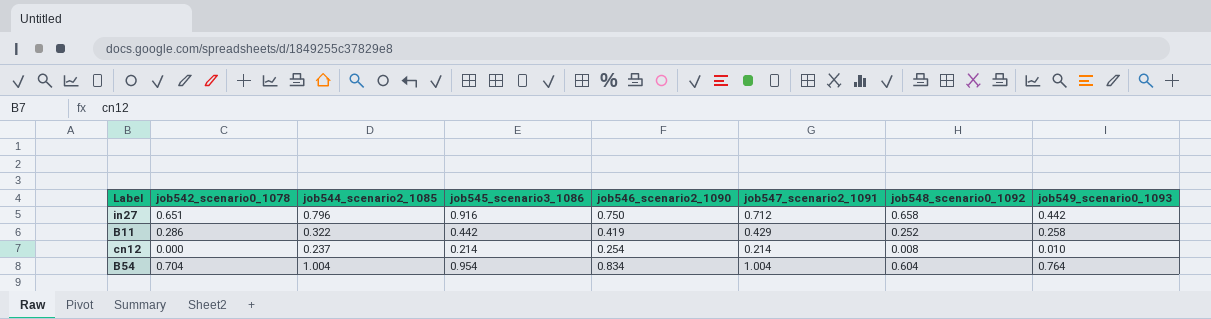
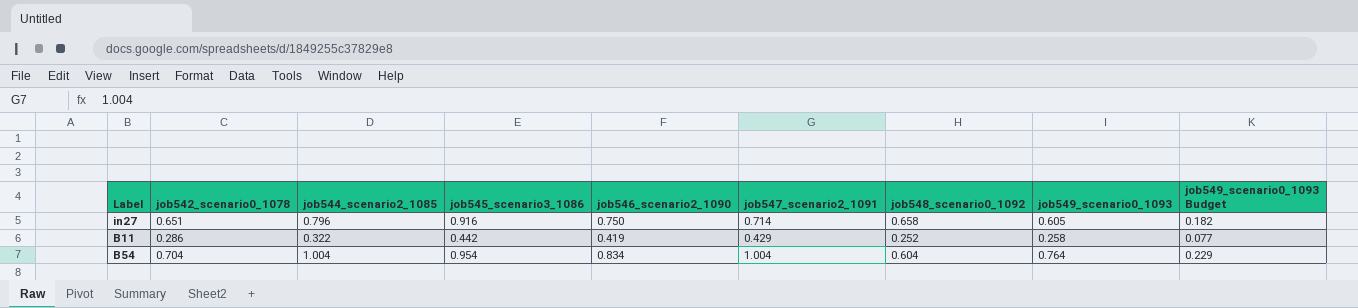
column job549_scenario0_1093 Budget | formula: none -> [job549_scenario0_1093] * 0.3
row cn12: 0.000 | 0.237 | 0.214 | 0.254 | 0.214 | 0.008 | 0.010 -> none
in27 | job547_scenario2_1091: 0.712 -> 0.714
in27 | job549_scenario0_1093: 0.442 -> 0.605

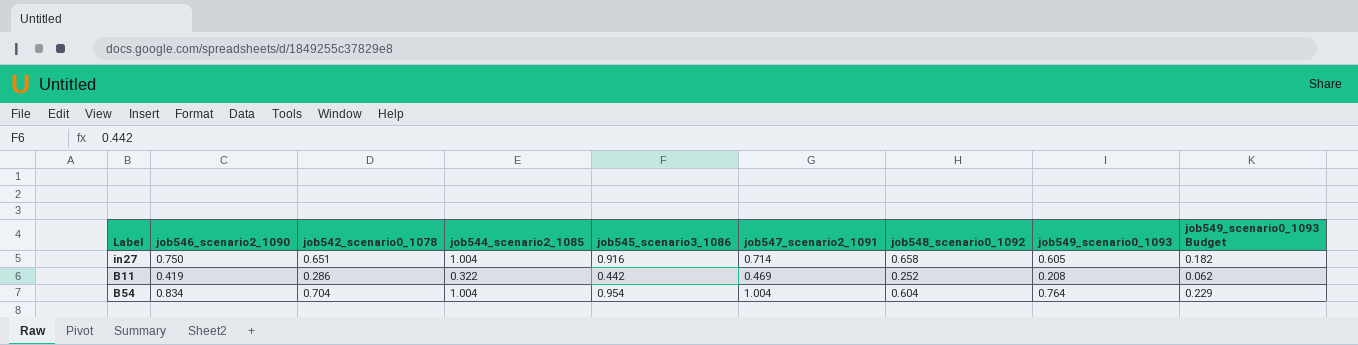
column job546_scenario2_1090 | position: 5 -> 2
in27 | job544_scenario2_1085: 0.796 -> 1.004
B11 | job547_scenario2_1091: 0.429 -> 0.469
B11 | job549_scenario0_1093: 0.258 -> 0.208
B11 | job549_scenario0_1093 Budget: 0.077 -> 0.062

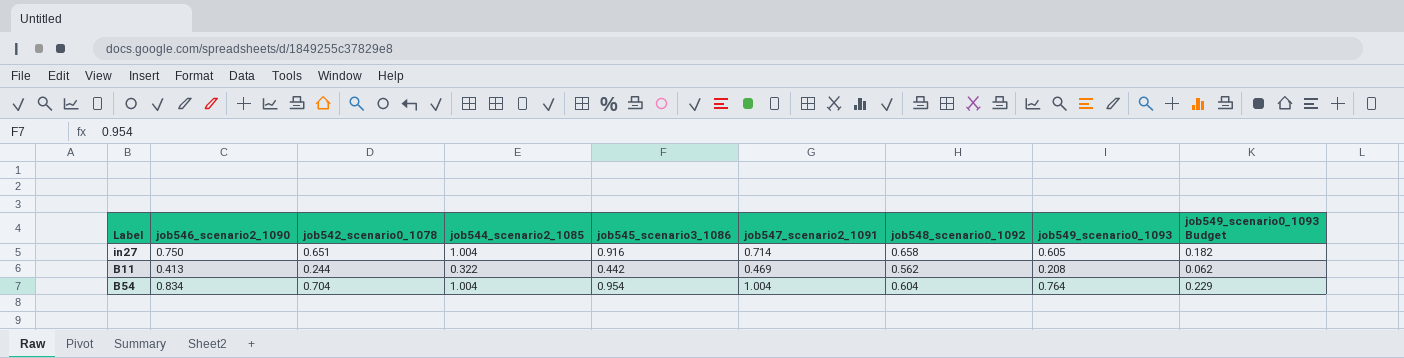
B11 | job546_scenario2_1090: 0.419 -> 0.413
B11 | job542_scenario0_1078: 0.286 -> 0.244
B11 | job548_scenario0_1092: 0.252 -> 0.562

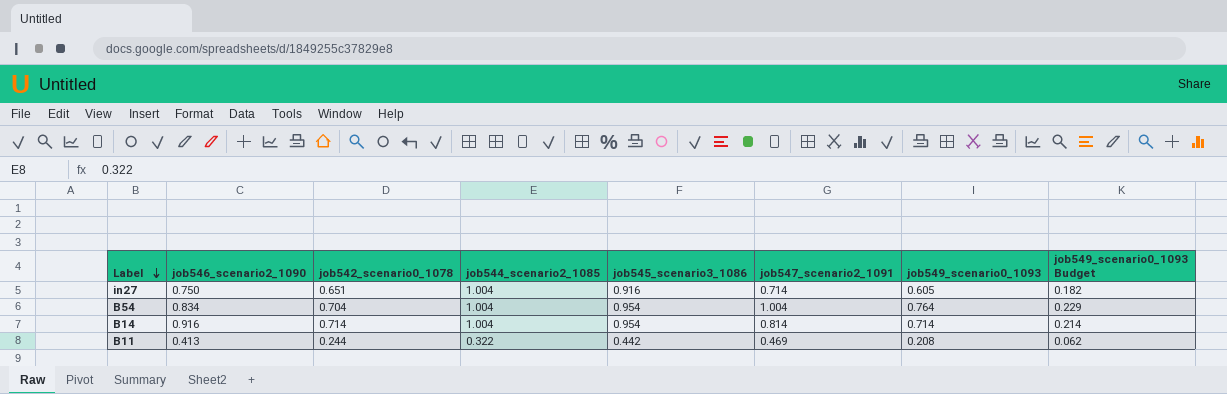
row order: none -> Label descending
column job548_scenario0_1092 | position: 7 -> none
row B14: none -> 0.916 | 0.714 | 1.004 | 0.954 | 0.814 | 0.714 | 0.214

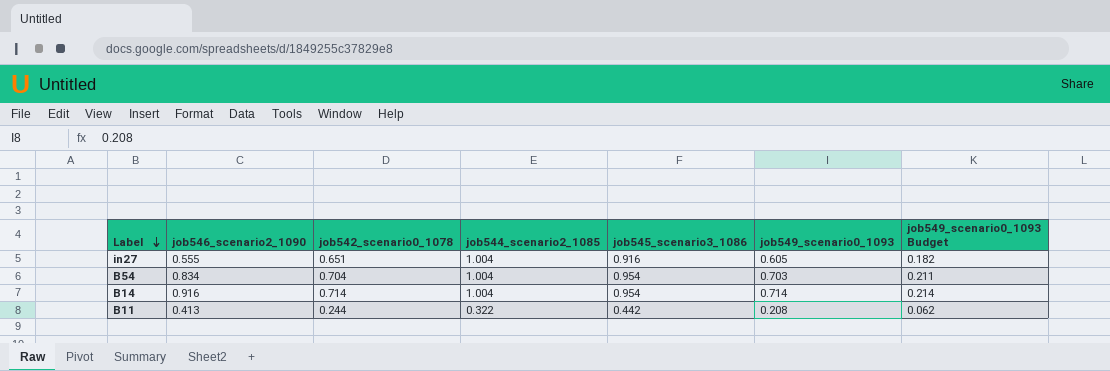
column job547_scenario2_1091 | position: 6 -> none
in27 | job546_scenario2_1090: 0.750 -> 0.555
B54 | job549_scenario0_1093: 0.764 -> 0.703
B54 | job549_scenario0_1093 Budget: 0.229 -> 0.211

